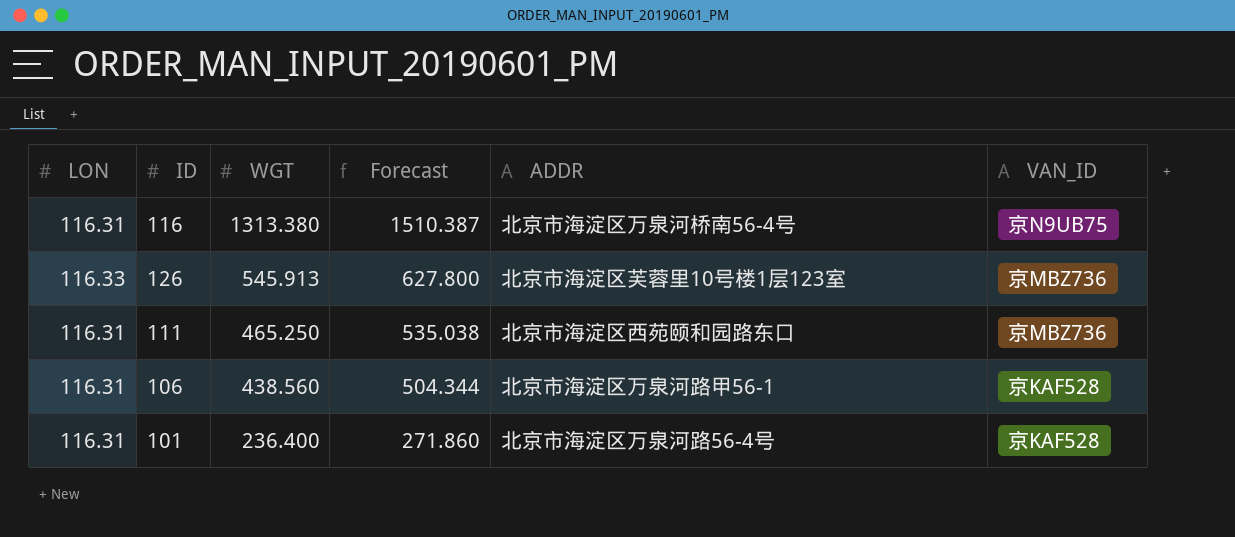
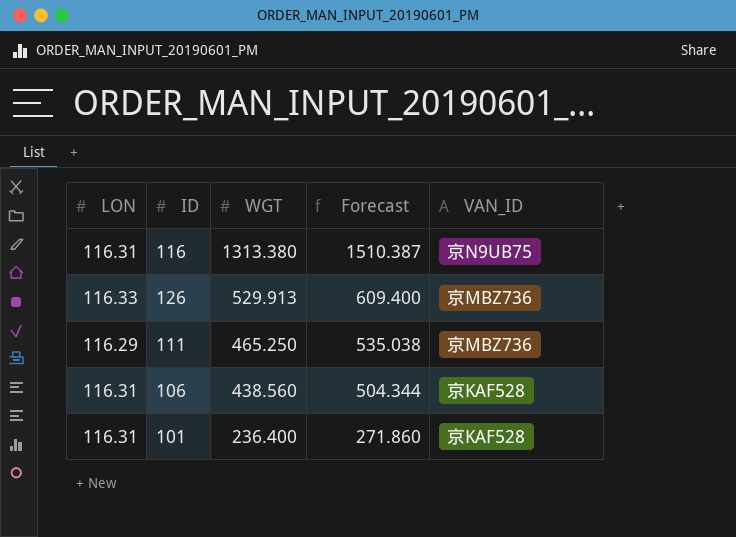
column ADDR | position: 5 -> none
126 | WGT: 545.913 -> 529.913
126 | Forecast: 627.800 -> 609.400
111 | LON: 116.31 -> 116.29

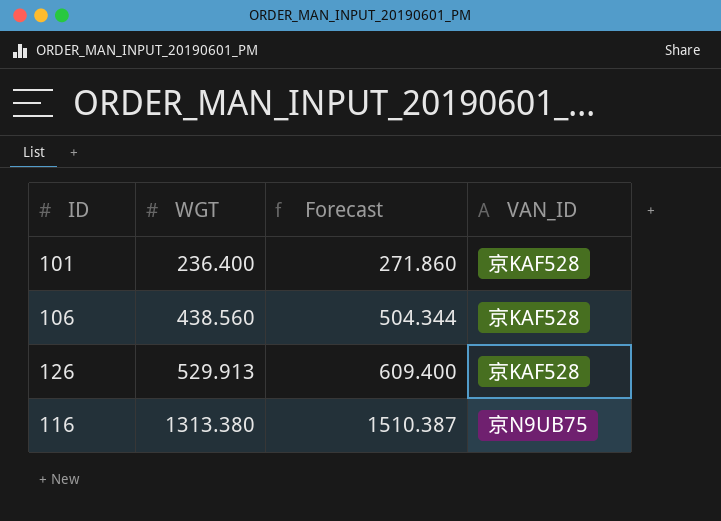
row order: WGT descending -> WGT ascending
column LON | position: 1 -> none
row 111: 116.29 | 465.250 | 535.038 | 京MBZ736 -> none
126 | VAN_ID: 京MBZ736 -> 京KAF528

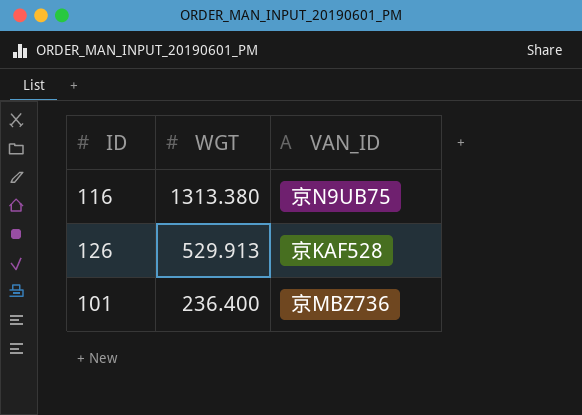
row order: WGT ascending -> WGT descending
column Forecast | formula: [WGT] * 1.15 -> none
row 106: 438.560 | 504.344 | 京KAF528 -> none
101 | VAN_ID: 京KAF528 -> 京MBZ736

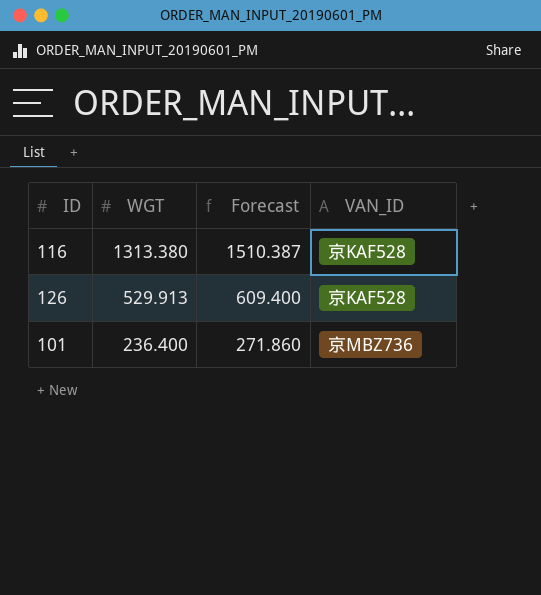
column Forecast | formula: none -> [WGT] * 1.15
116 | VAN_ID: 京N9UB75 -> 京KAF528

